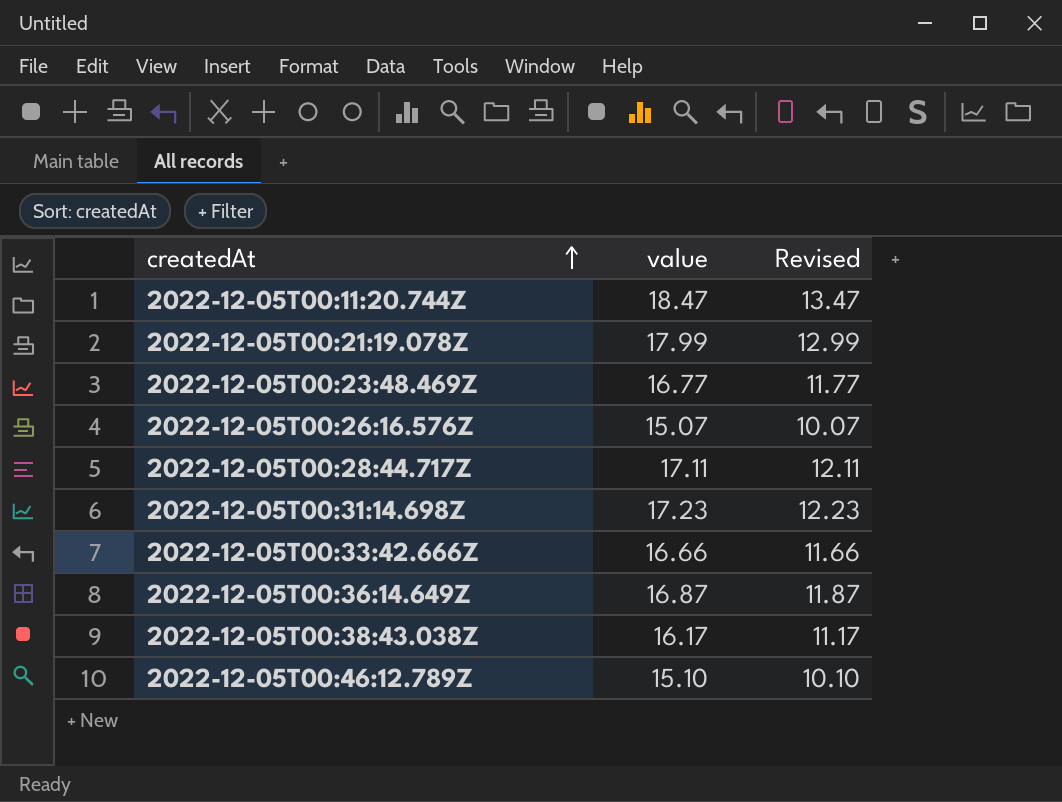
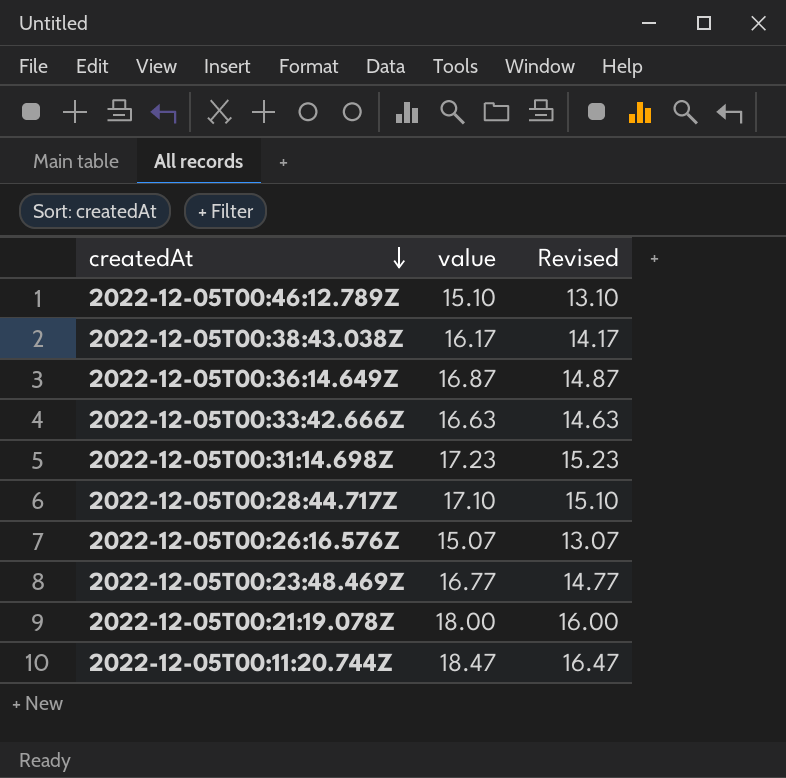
row order: createdAt ascending -> createdAt descending
column Revised | formula: [value] - 5 -> [value] - 2
2022-12-05T00:33:42.666Z | value: 16.66 -> 16.63
2022-12-05T00:28:44.717Z | value: 17.11 -> 17.10
2022-12-05T00:21:19.078Z | value: 17.99 -> 18.00

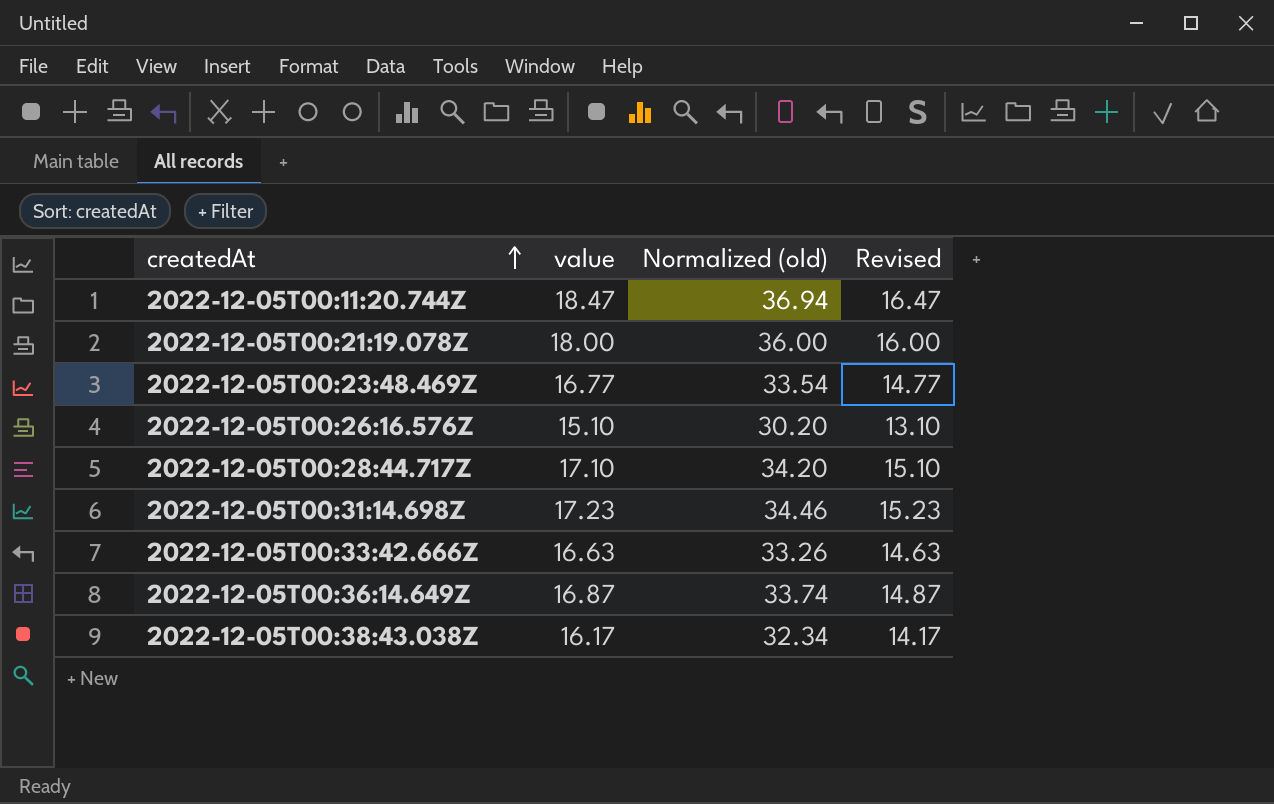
row order: createdAt descending -> createdAt ascending
column Normalized (old) | formula: none -> [value] * 2
row 2022-12-05T00:46:12.789Z: 15.10 | 13.10 -> none
2022-12-05T00:26:16.576Z | value: 15.07 -> 15.10
2022-12-05T00:26:16.576Z | Revised: 13.07 -> 13.10

